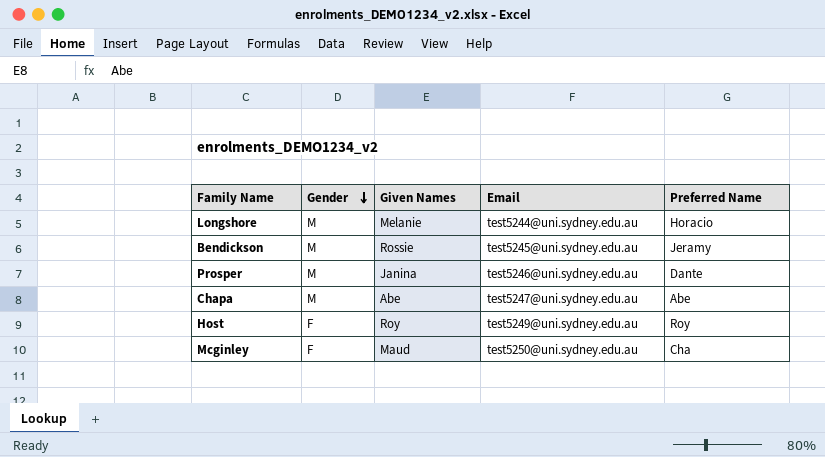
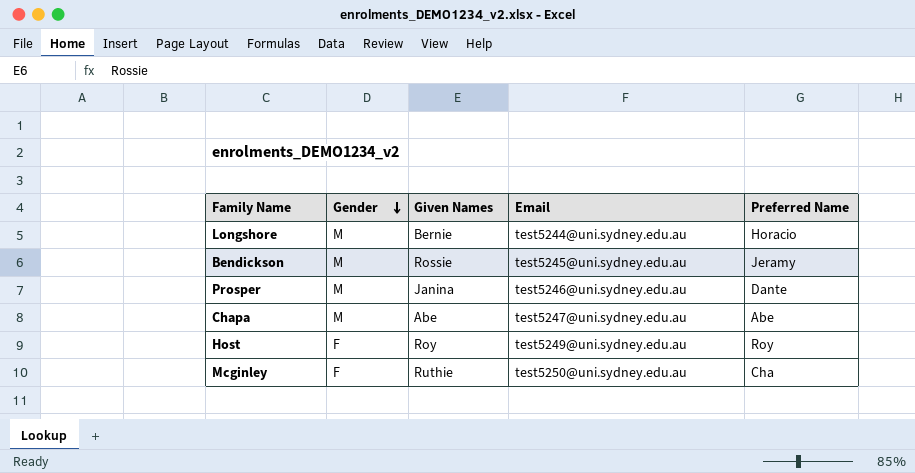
Longshore | Given Names: Melanie -> Bernie
Mcginley | Given Names: Maud -> Ruthie

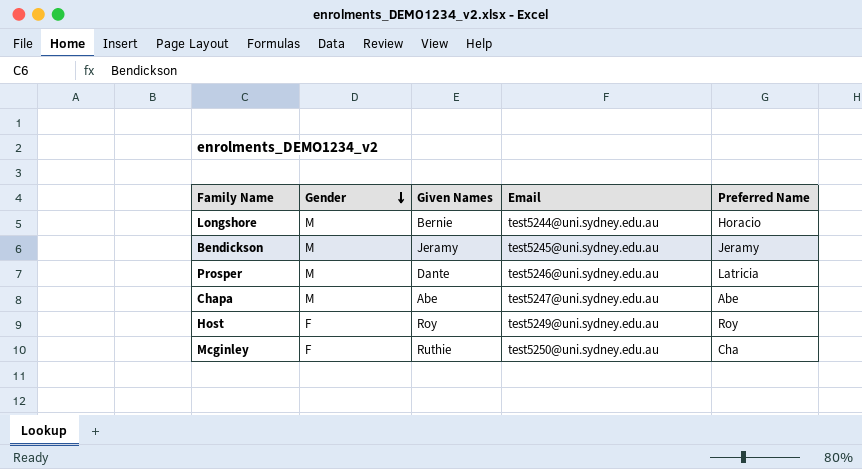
Bendickson | Given Names: Rossie -> Jeramy
Prosper | Given Names: Janina -> Dante
Prosper | Preferred Name: Dante -> Latricia

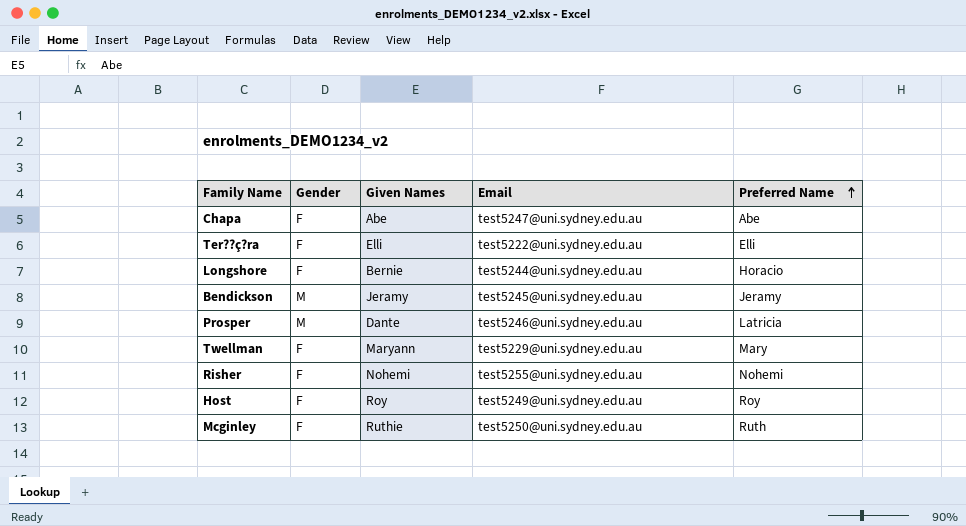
row order: Gender descending -> Preferred Name ascending
Chapa | Gender: M -> F
row Ter??ç?ra: none -> F | Elli | test5222@uni.sydney.edu.au | Elli
Longshore | Gender: M -> F
row Twellman: none -> F | Maryann | test5229@uni.sydney.edu.au | Mary
row Risher: none -> F | Nohemi | test5255@uni.sydney.edu.au | Nohemi
Mcginley | Preferred Name: Cha -> Ruth

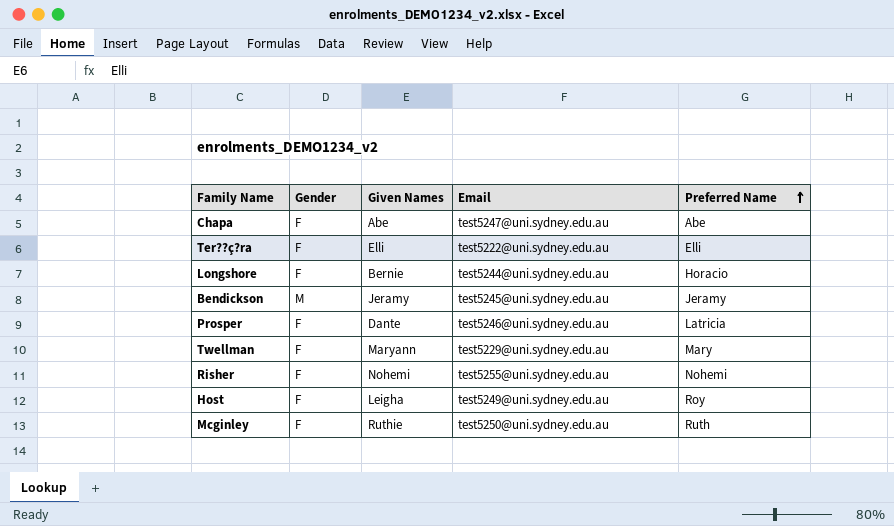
Prosper | Gender: M -> F
Host | Given Names: Roy -> Leigha

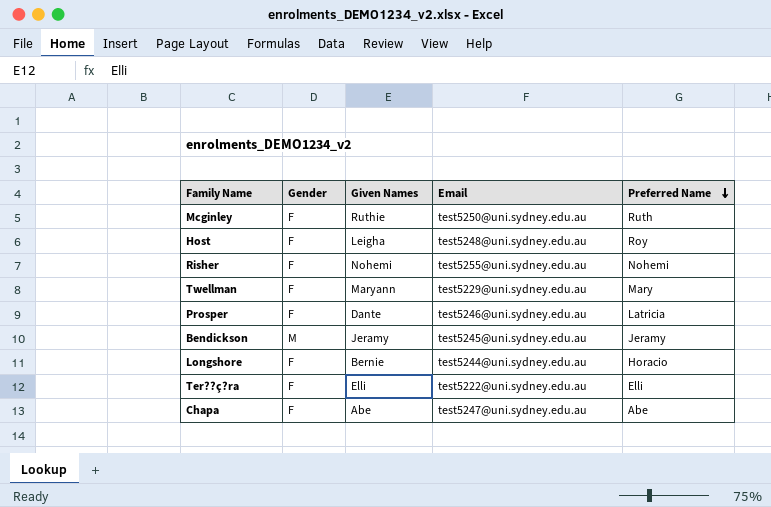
row order: Preferred Name ascending -> Preferred Name descending
Host | Email: test5249@uni.sydney.edu.au -> test5248@uni.sydney.edu.au

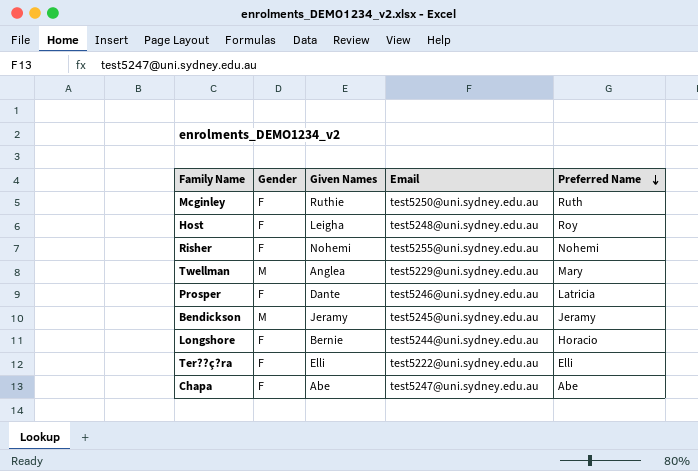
Twellman | Gender: F -> M
Twellman | Given Names: Maryann -> Anglea

